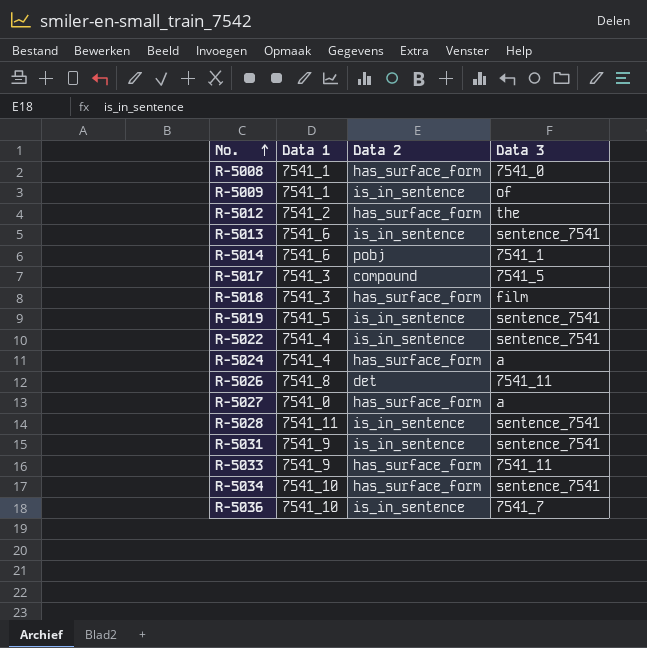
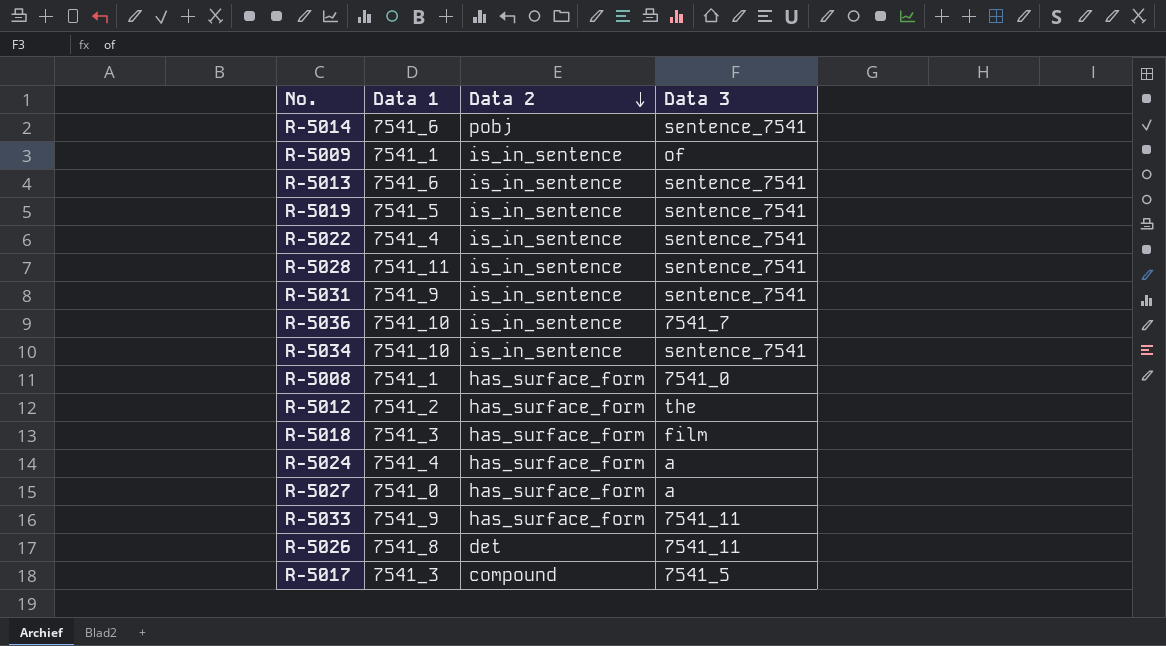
row order: No. ascending -> Data 2 descending
R-5014 | Data 3: 7541_1 -> sentence_7541
R-5034 | Data 2: has_surface_form -> is_in_sentence

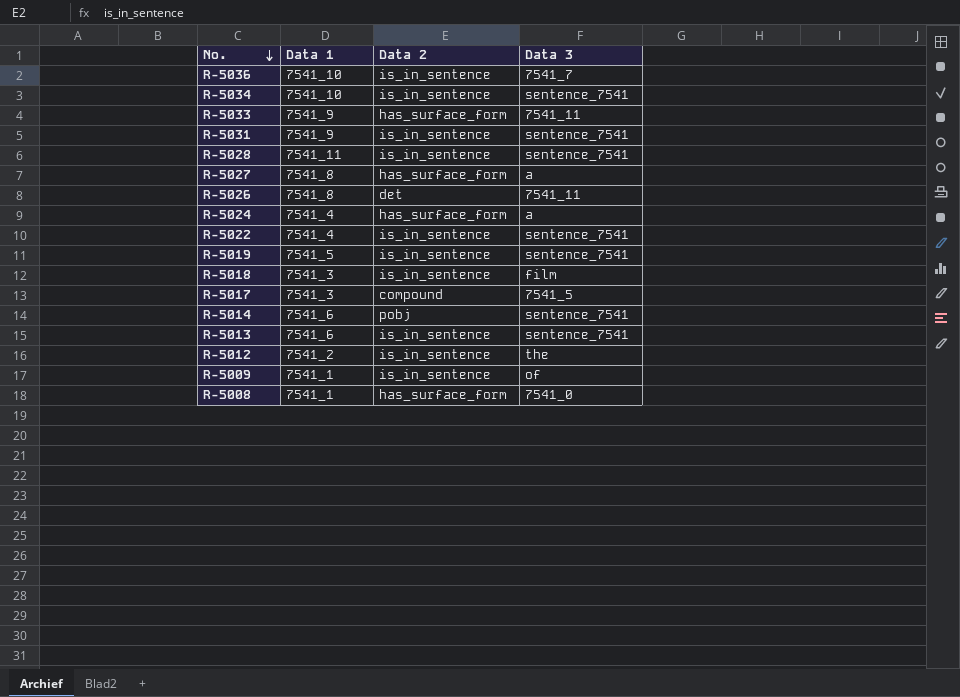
row order: Data 2 descending -> No. descending
R-5027 | Data 1: 7541_0 -> 7541_8
R-5018 | Data 2: has_surface_form -> is_in_sentence
R-5012 | Data 2: has_surface_form -> is_in_sentence

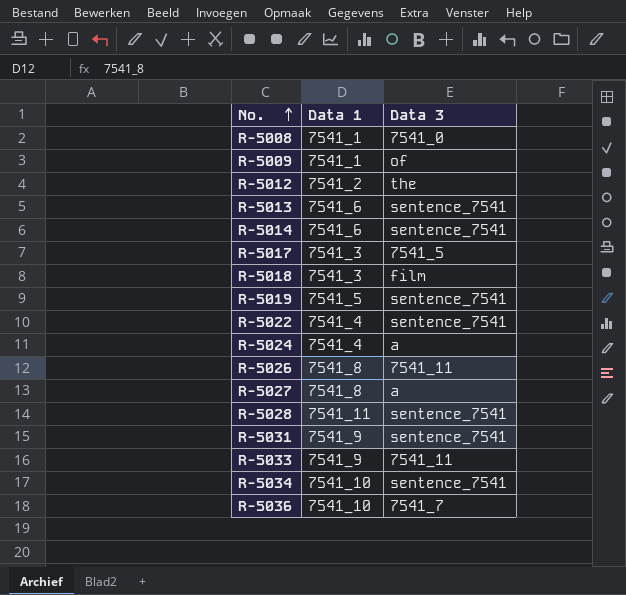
row order: No. descending -> No. ascending
column Data 2 | position: 3 -> none

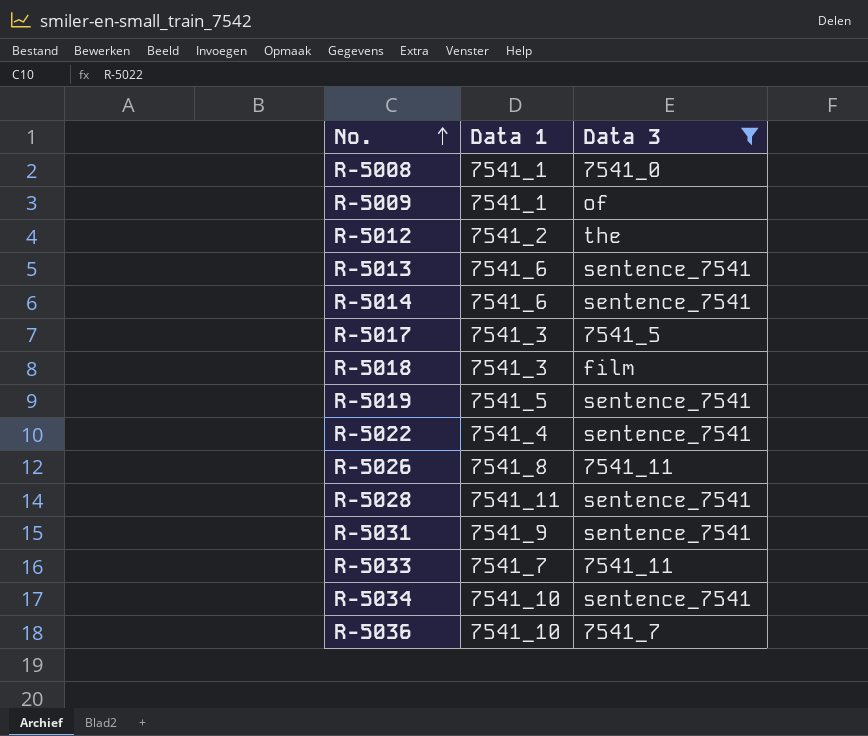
filter: none -> Data 3 != a
R-5033 | Data 1: 7541_9 -> 7541_7

